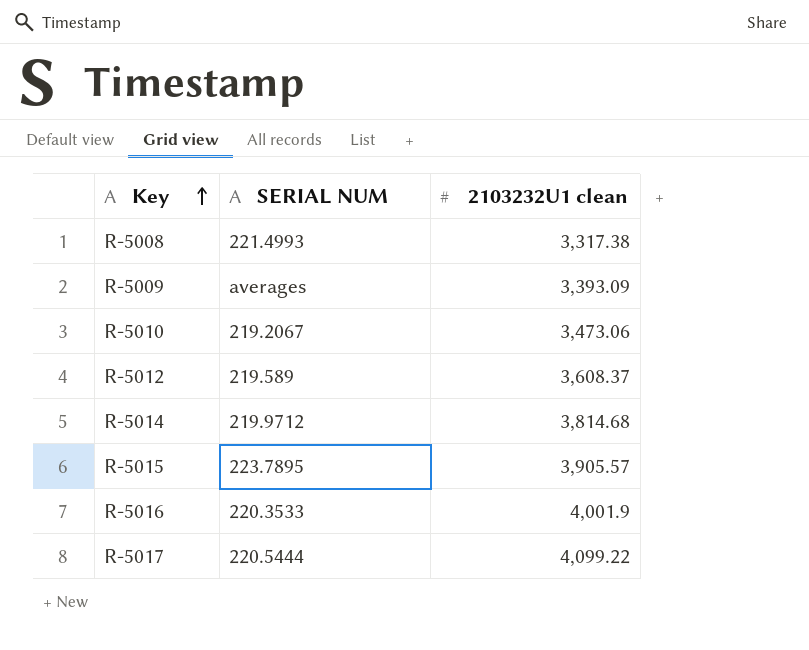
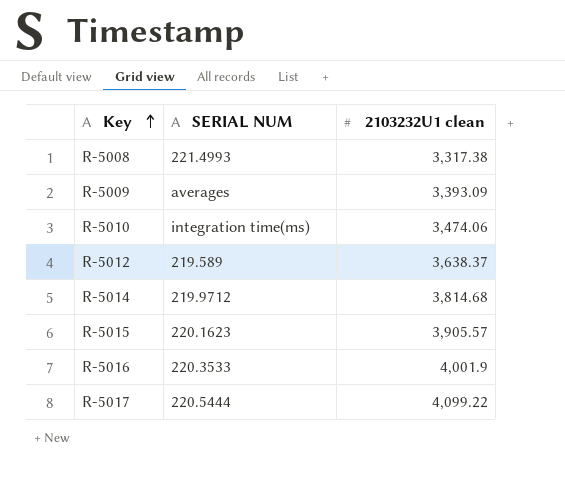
R-5010 | SERIAL NUM: 219.2067 -> integration time(ms)
R-5010 | 2103232U1 clean: 3,473.06 -> 3,474.06
R-5012 | 2103232U1 clean: 3,608.37 -> 3,638.37
R-5015 | SERIAL NUM: 223.7895 -> 220.1623

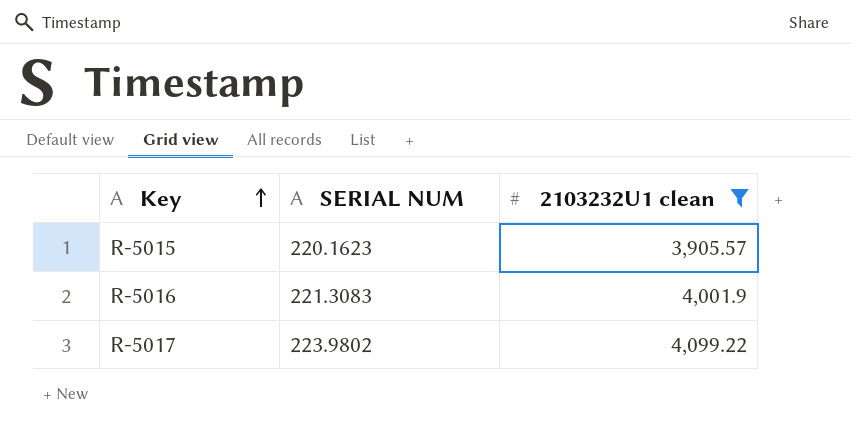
filter: none -> 2103232U1 clean >= 3,905.57
R-5016 | SERIAL NUM: 220.3533 -> 221.3083
R-5017 | SERIAL NUM: 220.5444 -> 223.9802

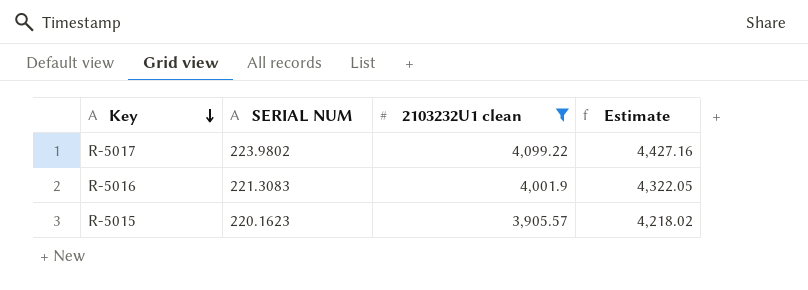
row order: Key ascending -> Key descending
column Estimate | formula: none -> [2103232U1 clean] * 1.08

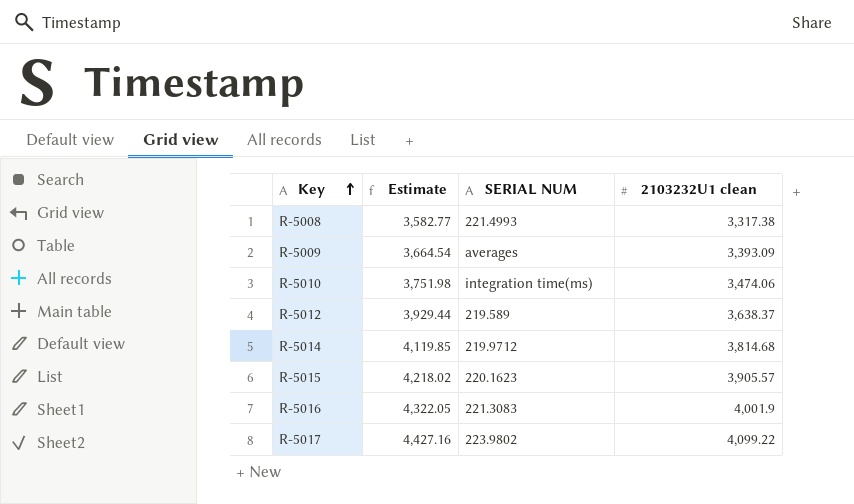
filter: 2103232U1 clean >= 3,905.57 -> none
row order: Key descending -> Key ascending
column Estimate | position: 4 -> 2

